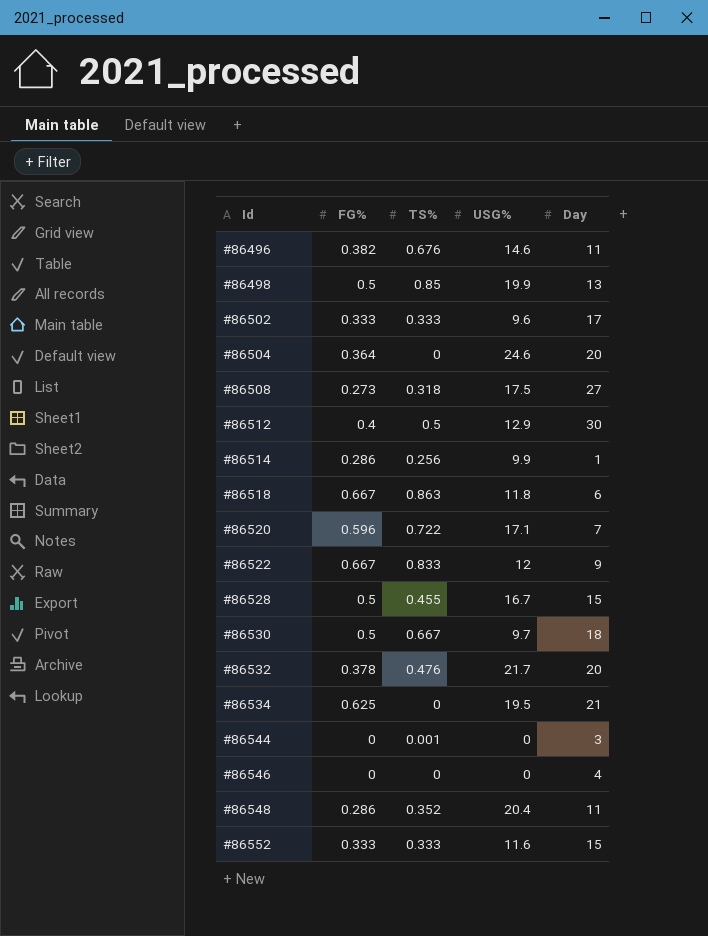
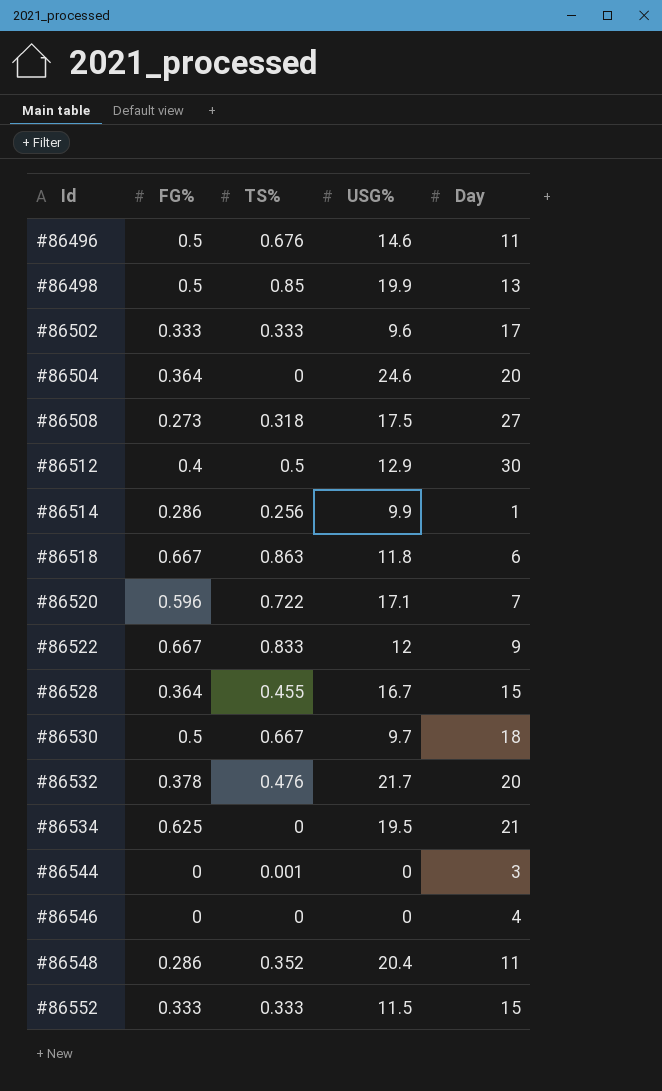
#86496 | FG%: 0.382 -> 0.5
#86528 | FG%: 0.5 -> 0.364
#86552 | USG%: 11.6 -> 11.5

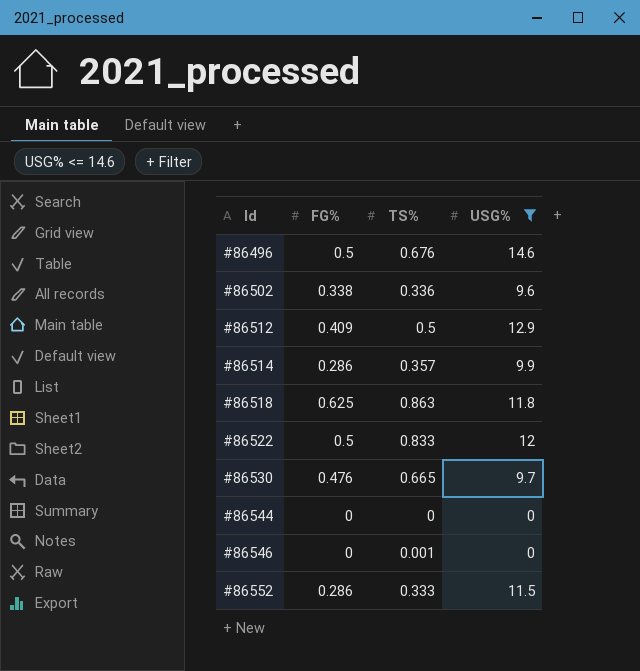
filter: none -> USG% <= 14.6
column Day | position: 5 -> none
#86502 | FG%: 0.333 -> 0.338
#86502 | TS%: 0.333 -> 0.336
#86512 | FG%: 0.4 -> 0.409
#86514 | TS%: 0.256 -> 0.357
#86518 | FG%: 0.667 -> 0.625
#86522 | FG%: 0.667 -> 0.5
#86530 | FG%: 0.5 -> 0.476
#86530 | TS%: 0.667 -> 0.665
#86544 | TS%: 0.001 -> 0
#86546 | TS%: 0 -> 0.001
#86552 | FG%: 0.333 -> 0.286

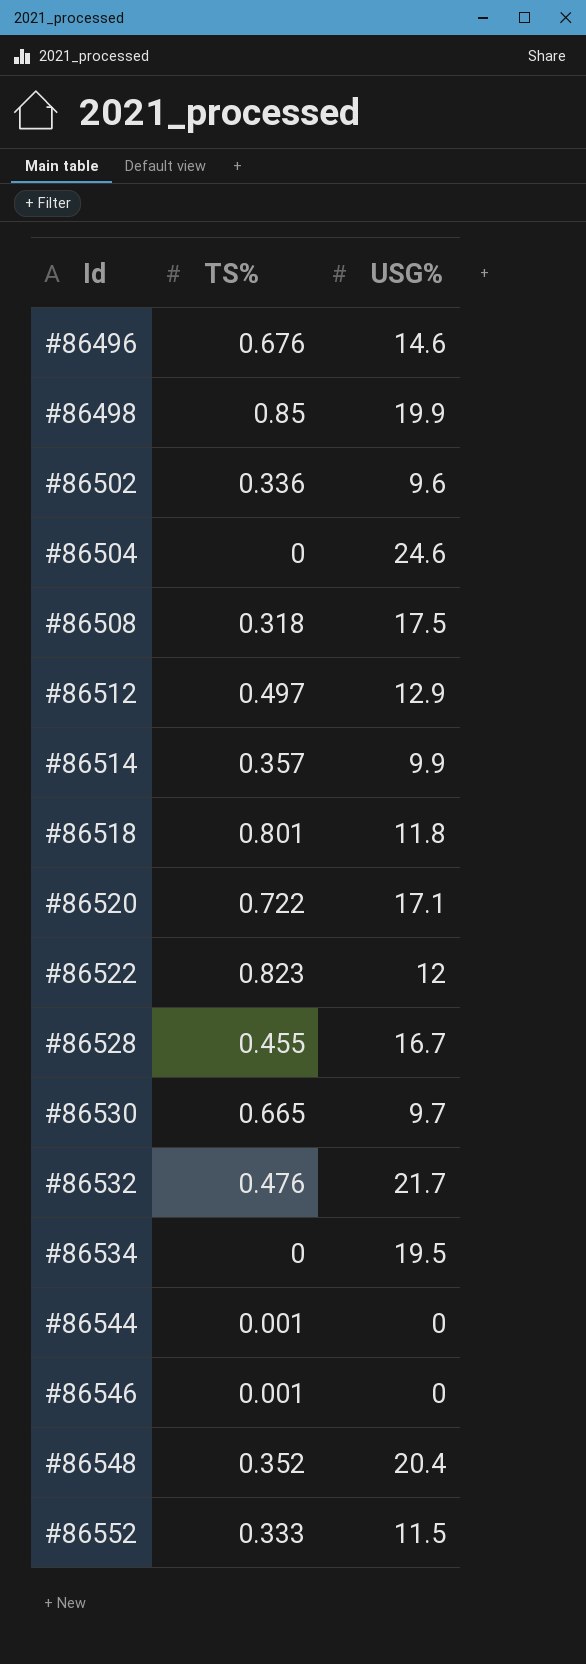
filter: USG% <= 14.6 -> none
column FG% | position: 2 -> none
#86512 | TS%: 0.5 -> 0.497
#86518 | TS%: 0.863 -> 0.801
#86522 | TS%: 0.833 -> 0.823
#86544 | TS%: 0 -> 0.001

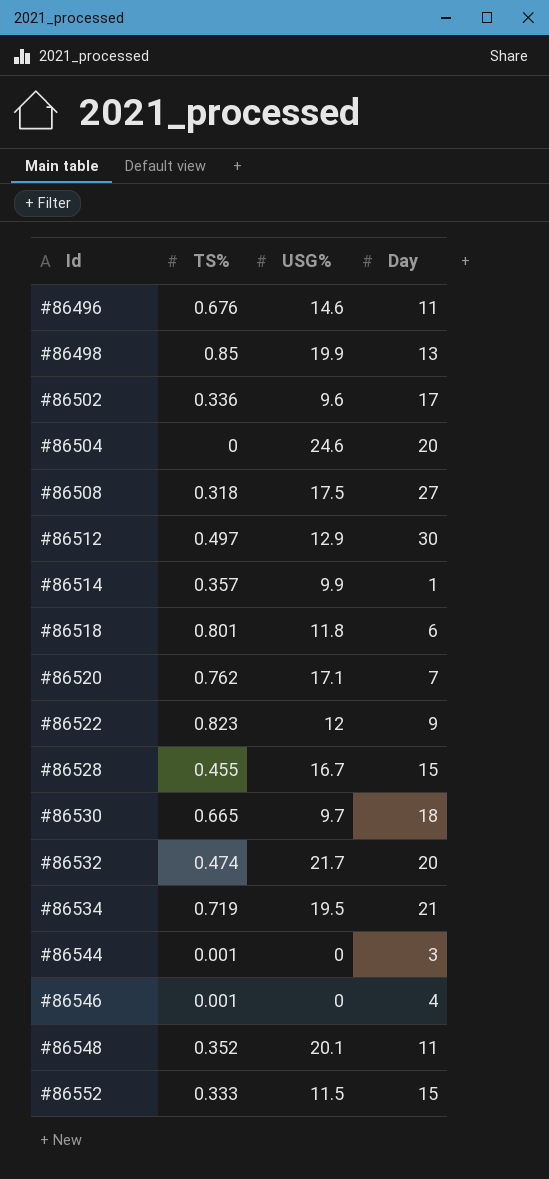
column Day | position: none -> 4
#86520 | TS%: 0.722 -> 0.762
#86532 | TS%: 0.476 -> 0.474
#86534 | TS%: 0 -> 0.719
#86548 | USG%: 20.4 -> 20.1

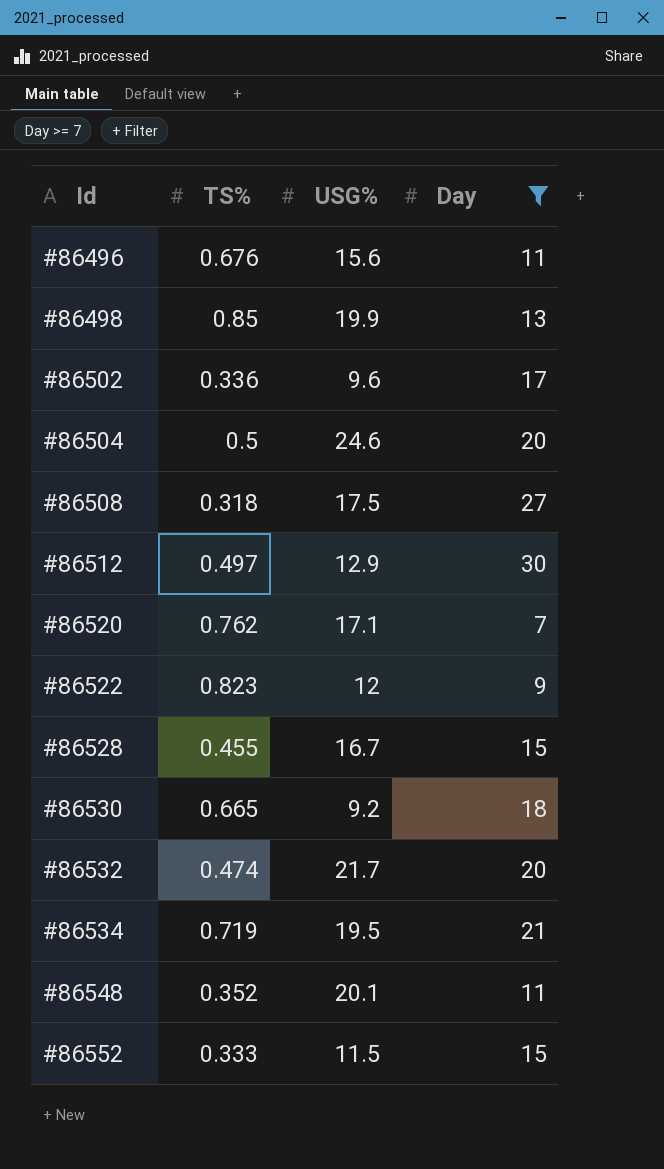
filter: none -> Day >= 7
#86496 | USG%: 14.6 -> 15.6
#86504 | TS%: 0 -> 0.5
#86530 | USG%: 9.7 -> 9.2

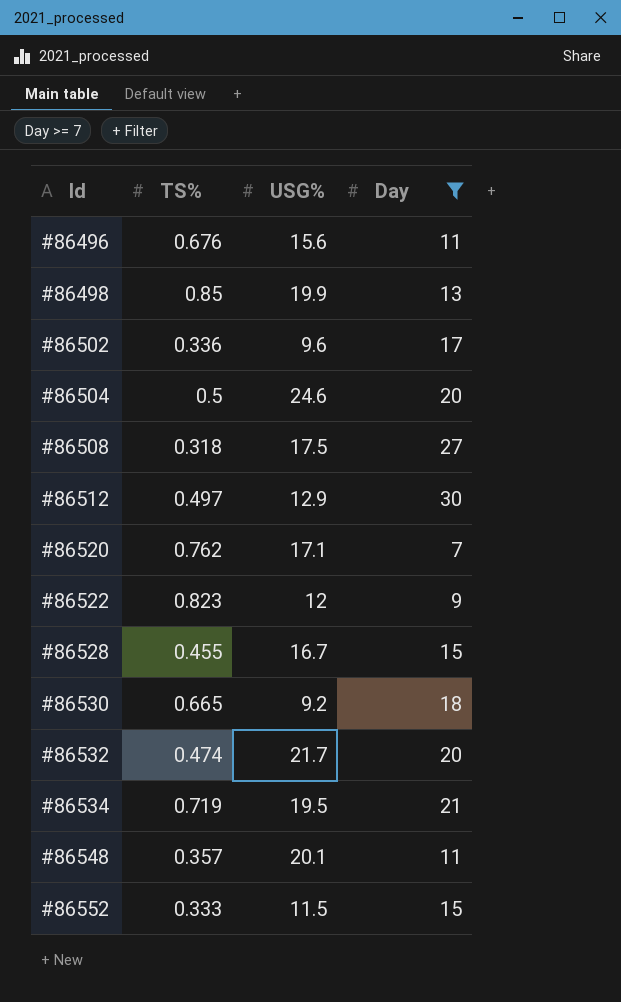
#86548 | TS%: 0.352 -> 0.357

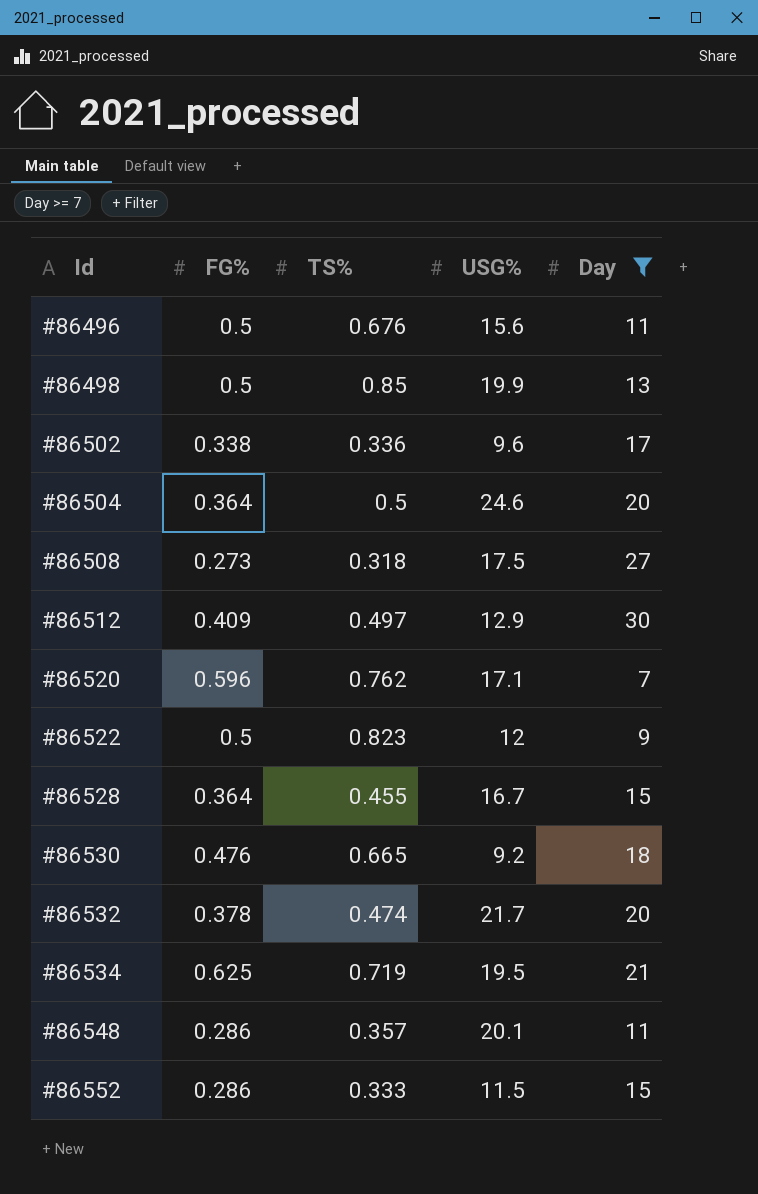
column FG% | position: none -> 2

